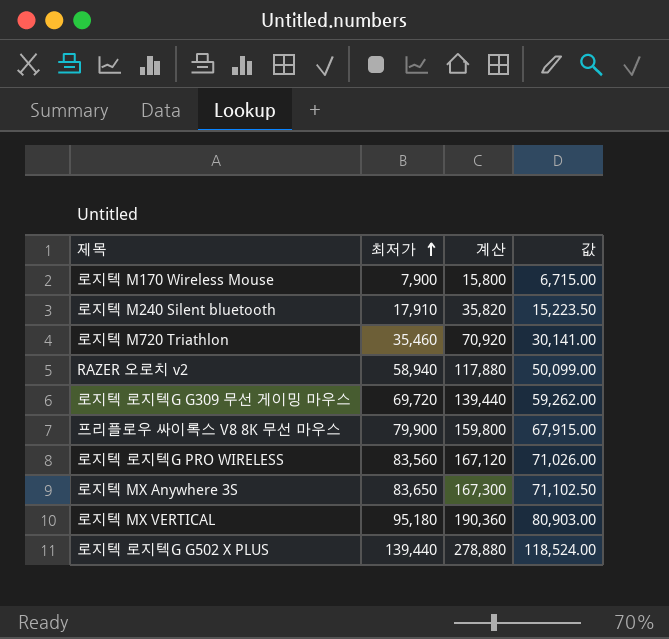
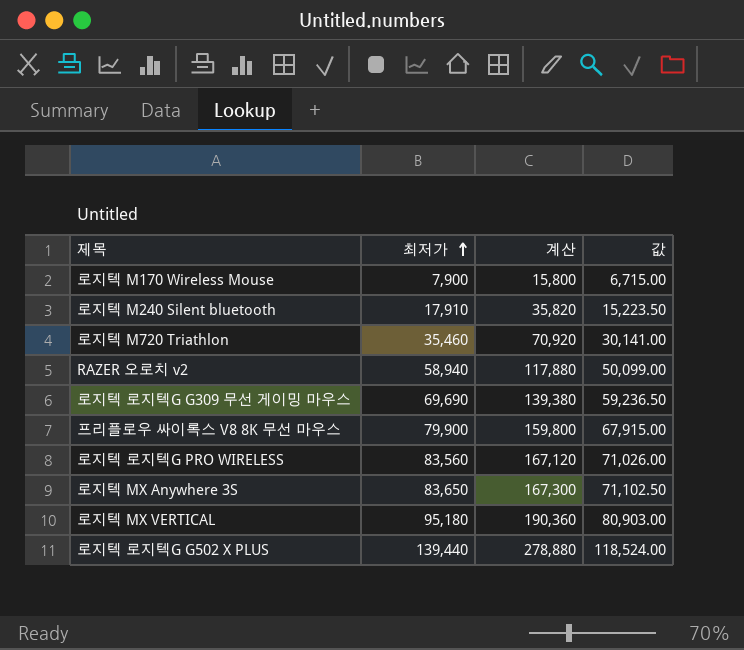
로지텍 로지텍G G309 무선 게이밍 마우스 | 최저가: 69,720 -> 69,690
로지텍 로지텍G G309 무선 게이밍 마우스 | 계산: 139,440 -> 139,380
로지텍 로지텍G G309 무선 게이밍 마우스 | 값: 59,262.00 -> 59,236.50

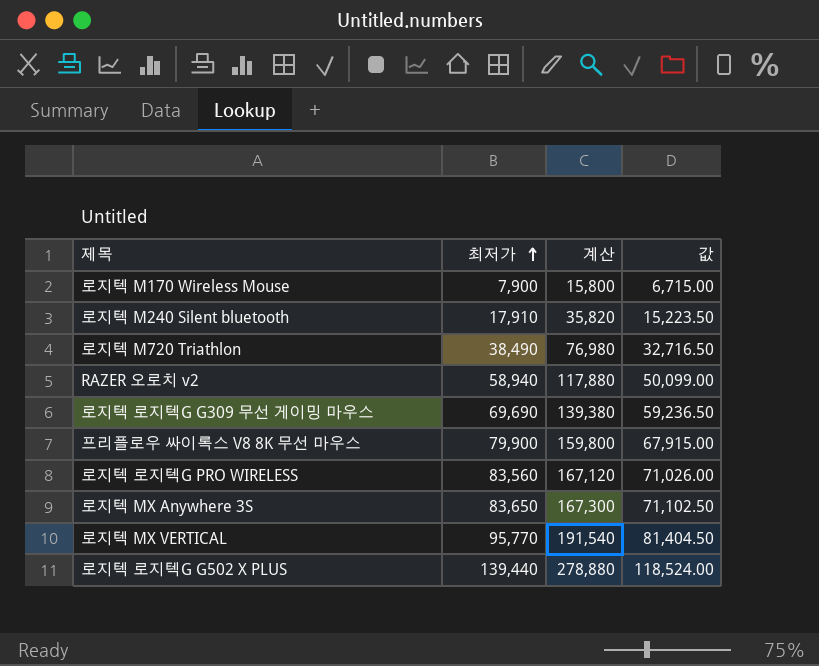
로지텍 M720 Triathlon | 최저가: 35,460 -> 38,490
로지텍 M720 Triathlon | 계산: 70,920 -> 76,980
로지텍 M720 Triathlon | 값: 30,141.00 -> 32,716.50
로지텍 MX VERTICAL | 최저가: 95,180 -> 95,770
로지텍 MX VERTICAL | 계산: 190,360 -> 191,540
로지텍 MX VERTICAL | 값: 80,903.00 -> 81,404.50

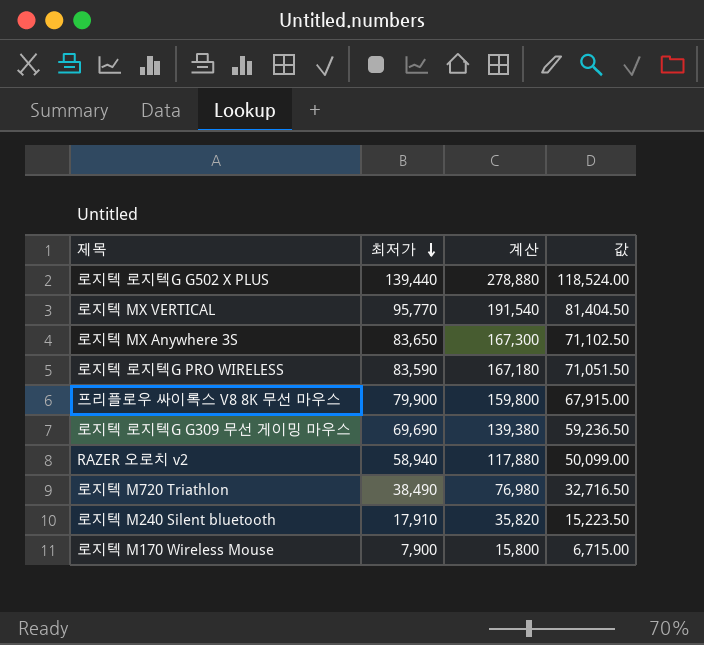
row order: 최저가 ascending -> 최저가 descending
로지텍 로지텍G PRO WIRELESS | 최저가: 83,560 -> 83,590
로지텍 로지텍G PRO WIRELESS | 계산: 167,120 -> 167,180
로지텍 로지텍G PRO WIRELESS | 값: 71,026.00 -> 71,051.50

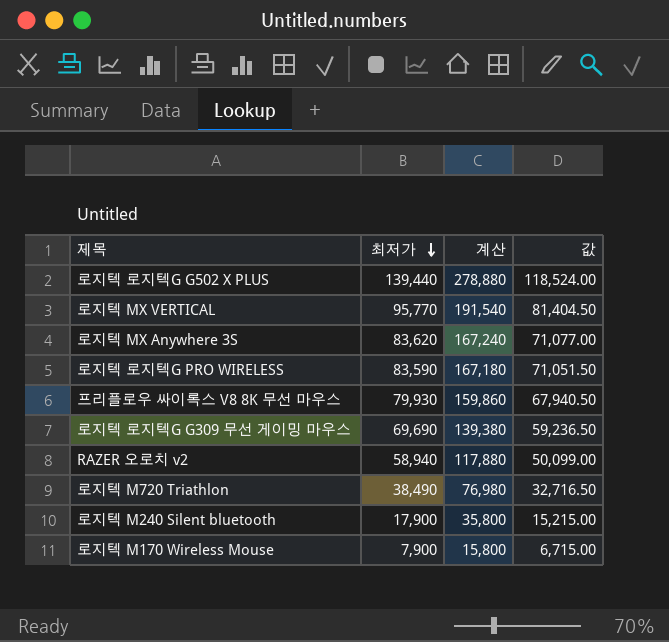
로지텍 MX Anywhere 3S | 최저가: 83,650 -> 83,620
로지텍 MX Anywhere 3S | 계산: 167,300 -> 167,240
로지텍 MX Anywhere 3S | 값: 71,102.50 -> 71,077.00
프리플로우 싸이록스 V8 8K 무선 마우스 | 최저가: 79,900 -> 79,930
프리플로우 싸이록스 V8 8K 무선 마우스 | 계산: 159,800 -> 159,860
프리플로우 싸이록스 V8 8K 무선 마우스 | 값: 67,915.00 -> 67,940.50
로지텍 M240 Silent bluetooth | 최저가: 17,910 -> 17,900
로지텍 M240 Silent bluetooth | 계산: 35,820 -> 35,800
로지텍 M240 Silent bluetooth | 값: 15,223.50 -> 15,215.00

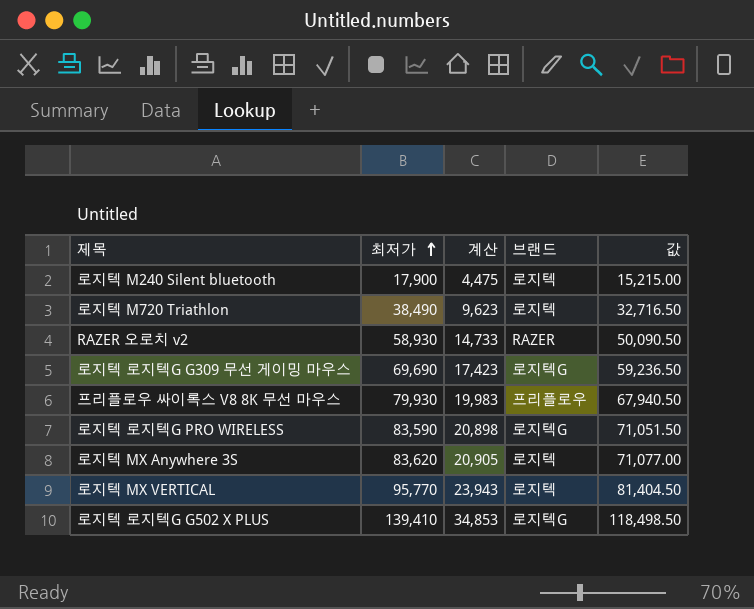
row order: 최저가 descending -> 최저가 ascending
column 계산 | formula: [최저가] * 2 -> [최저가] * 0.25
column 브랜드 | position: none -> 4
row 로지텍 M170 Wireless Mouse: 7,900 | 15,800 | 6,715.00 -> none
RAZER 오로치 v2 | 최저가: 58,940 -> 58,930
RAZER 오로치 v2 | 값: 50,099.00 -> 50,090.50
로지텍 로지텍G G502 X PLUS | 최저가: 139,440 -> 139,410
로지텍 로지텍G G502 X PLUS | 값: 118,524.00 -> 118,498.50

